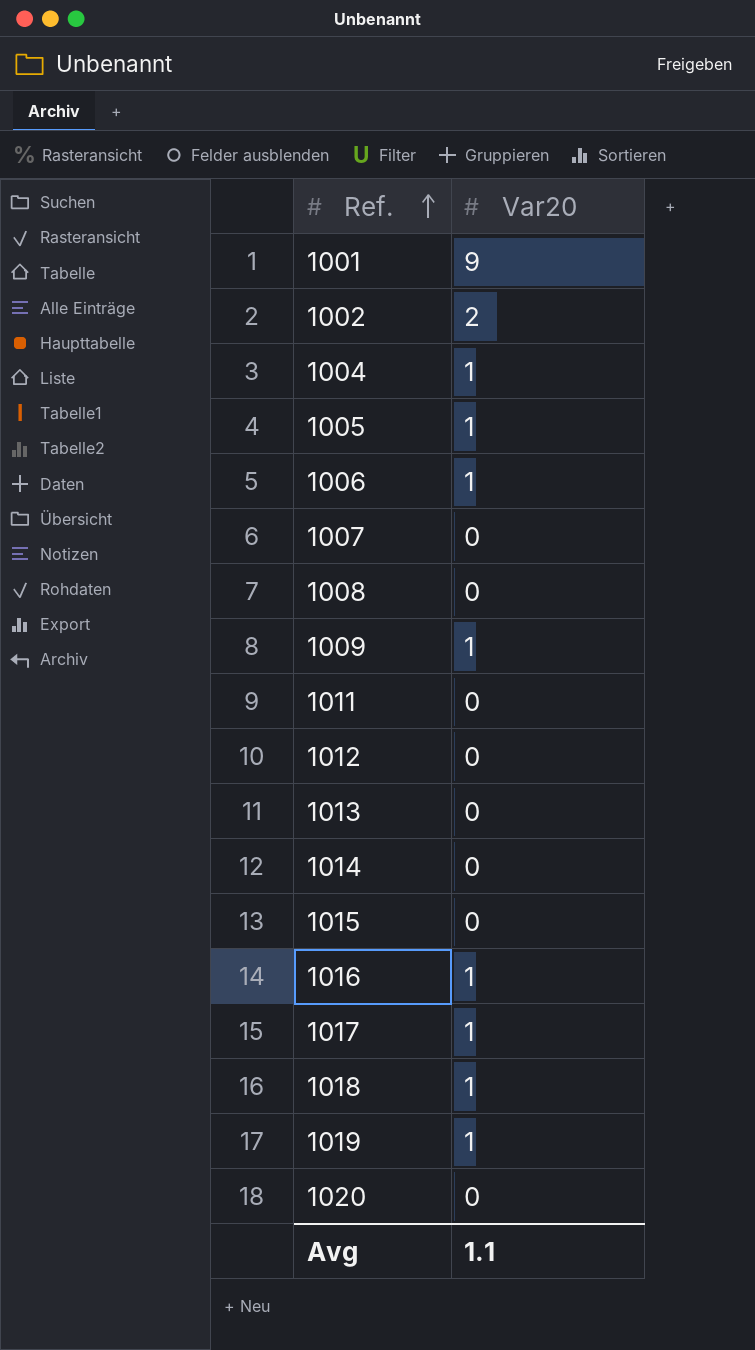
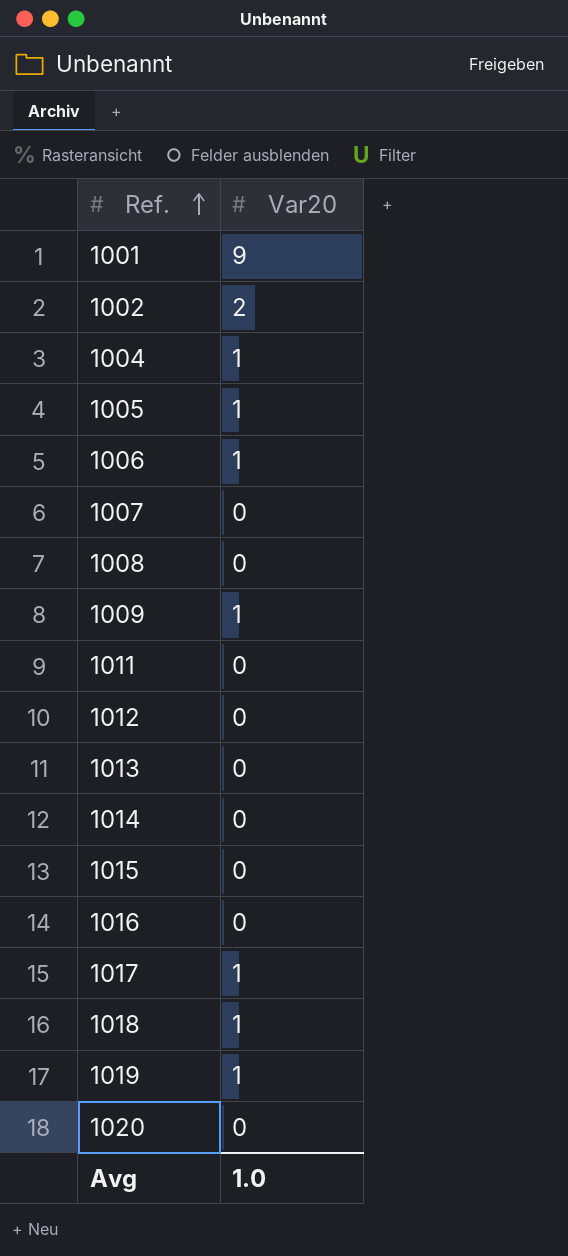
1016 | Var20: 1 -> 0
Avg | Var20: 1.1 -> 1.0

